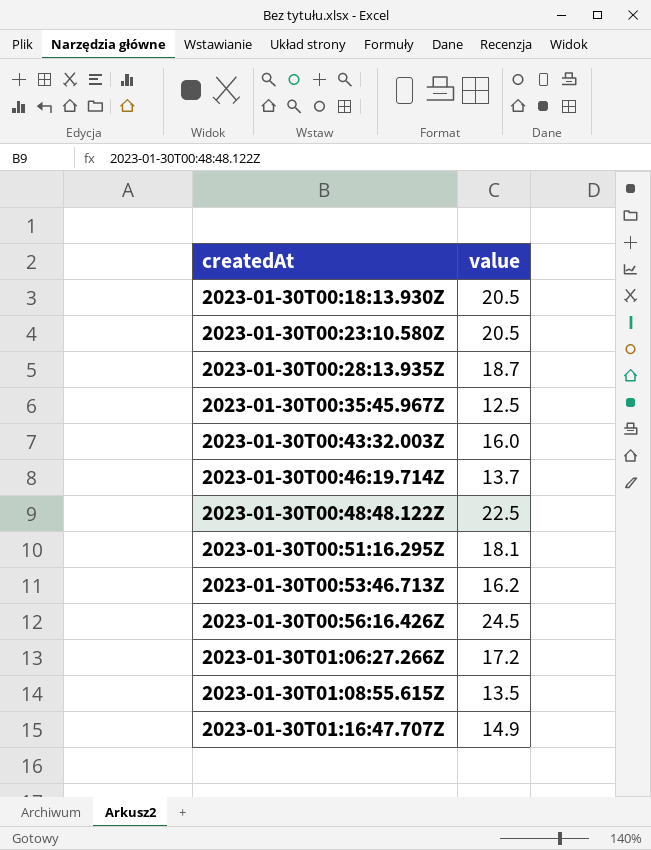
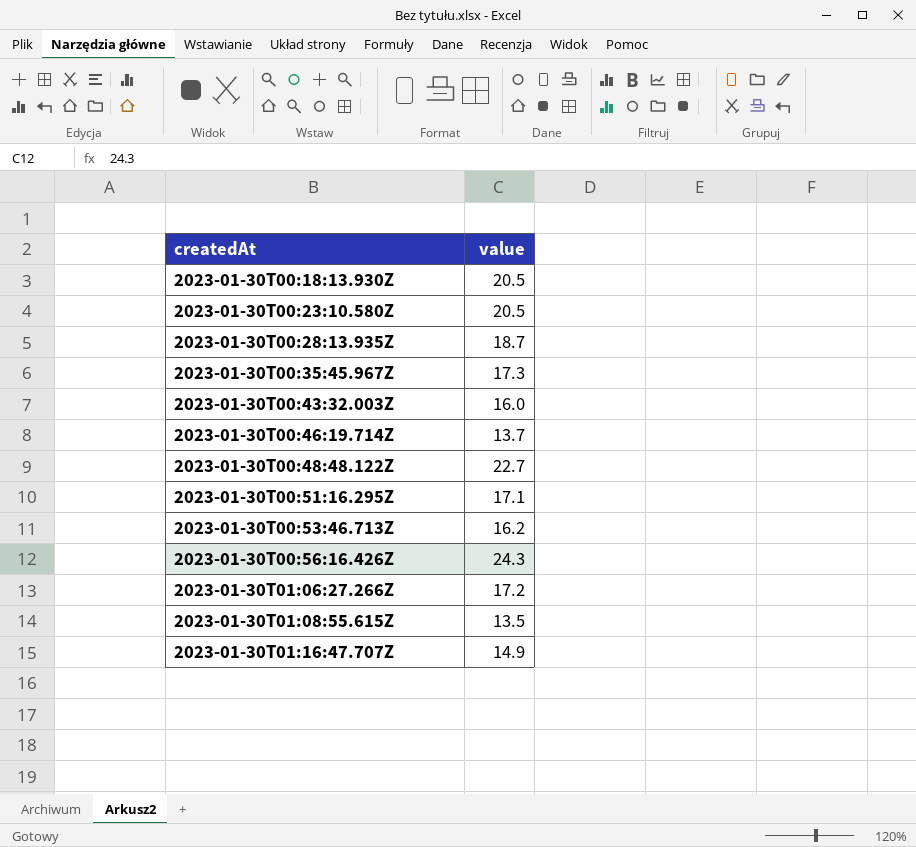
2023-01-30T00:35:45.967Z | value: 12.5 -> 17.3
2023-01-30T00:48:48.122Z | value: 22.5 -> 22.7
2023-01-30T00:51:16.295Z | value: 18.1 -> 17.1
2023-01-30T00:56:16.426Z | value: 24.5 -> 24.3

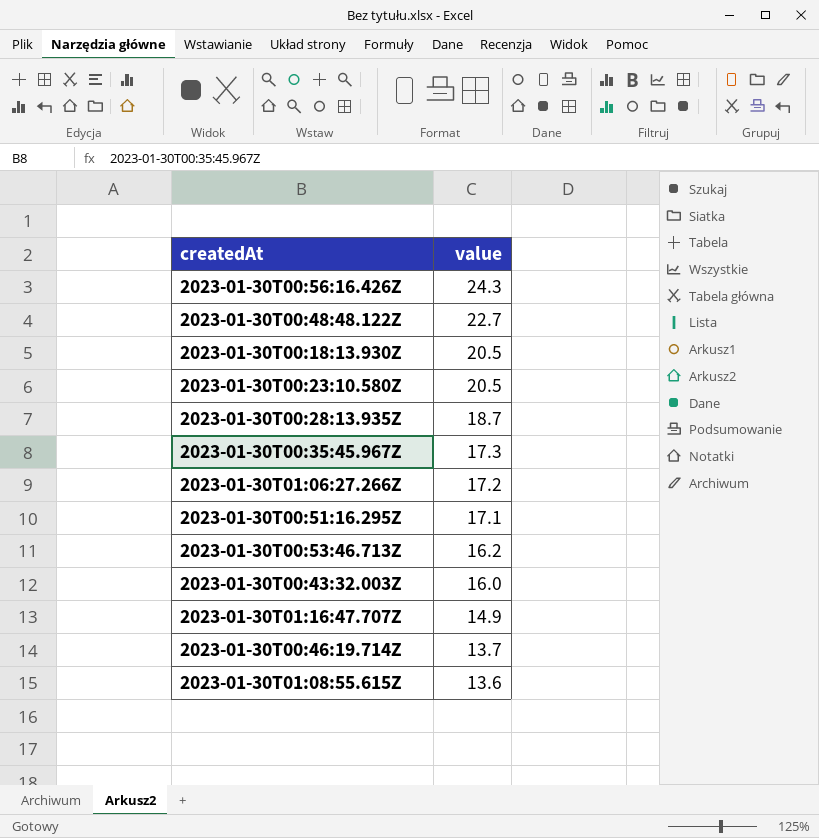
row order: createdAt ascending -> value descending
2023-01-30T01:08:55.615Z | value: 13.5 -> 13.6

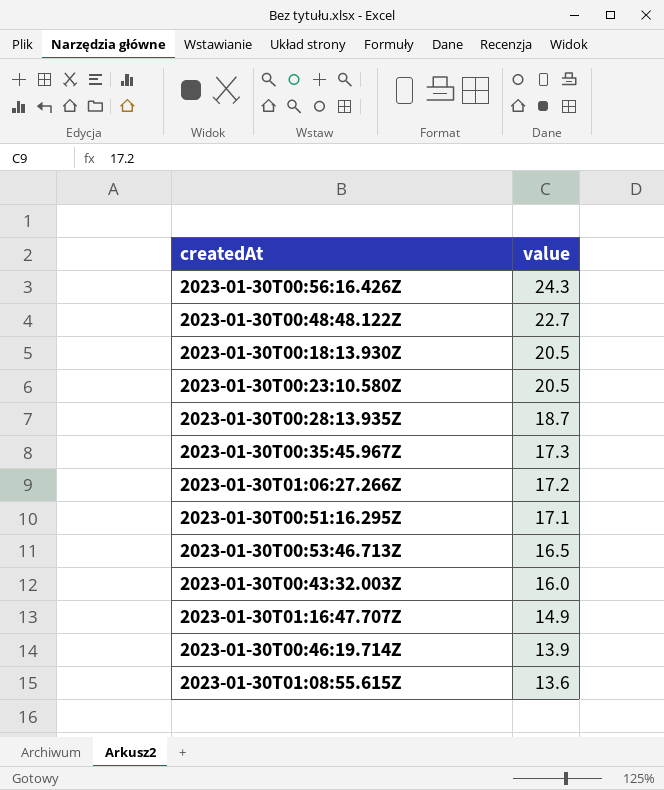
2023-01-30T00:53:46.713Z | value: 16.2 -> 16.5
2023-01-30T00:46:19.714Z | value: 13.7 -> 13.9

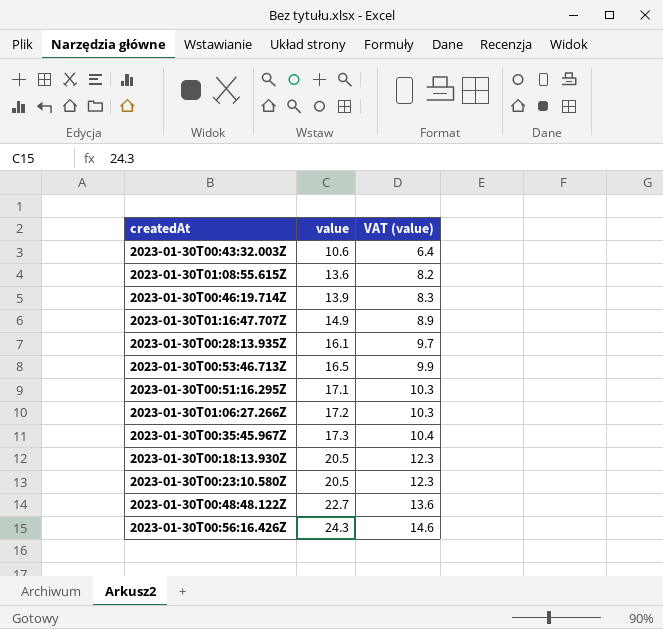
row order: value descending -> value ascending
column VAT (value) | formula: none -> [value] * 0.6
2023-01-30T00:43:32.003Z | value: 16.0 -> 10.6
2023-01-30T00:28:13.935Z | value: 18.7 -> 16.1

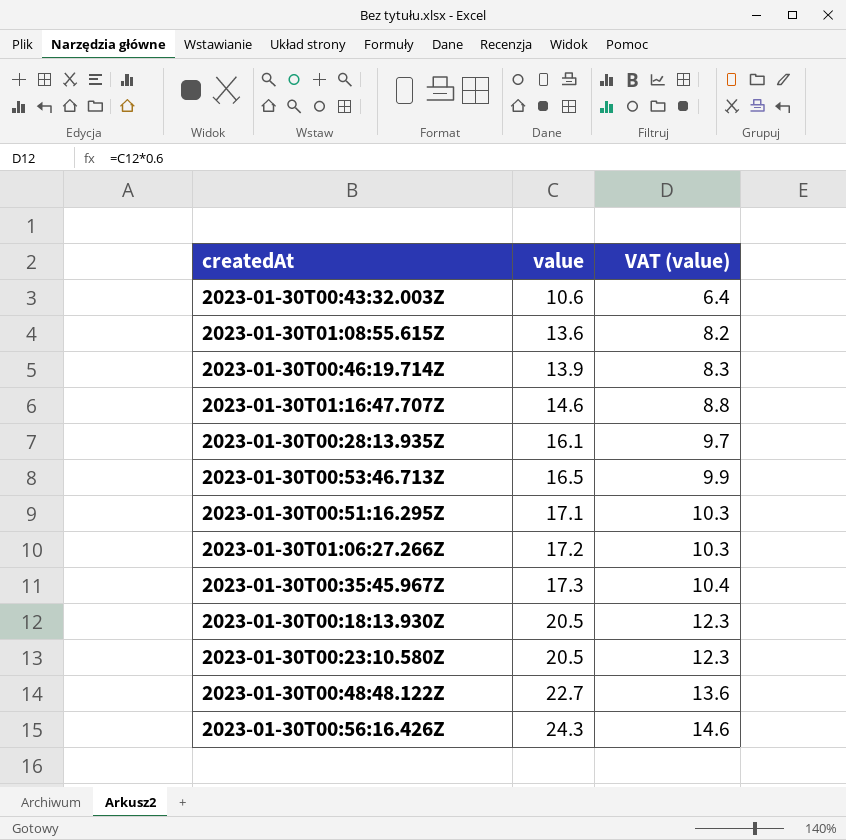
2023-01-30T01:16:47.707Z | value: 14.9 -> 14.6
2023-01-30T01:16:47.707Z | VAT (value): 8.9 -> 8.8

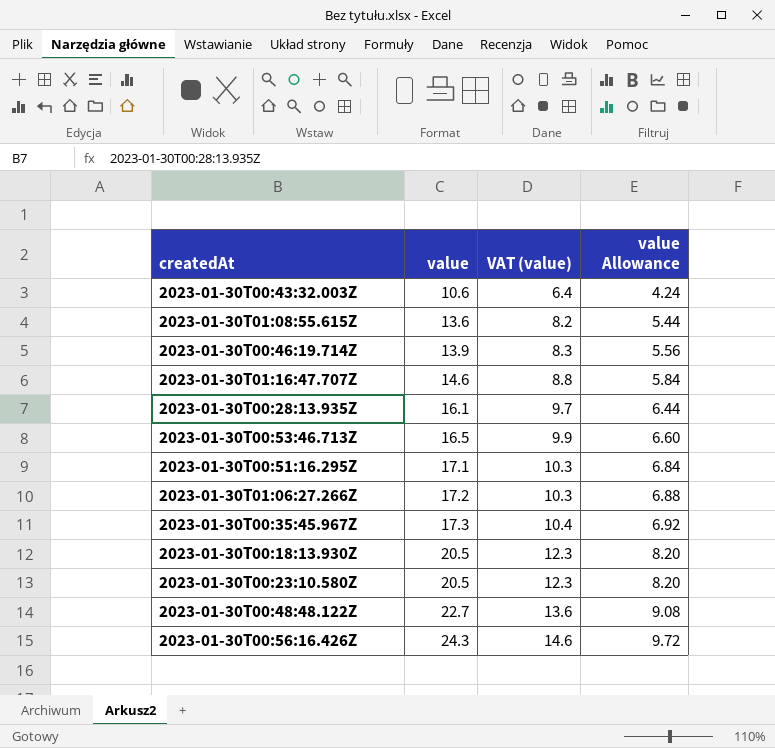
column value Allowance | formula: none -> [value] * 0.4

